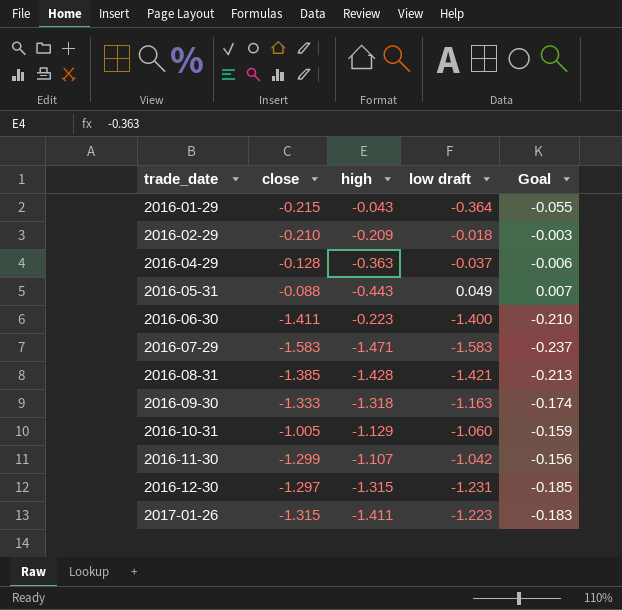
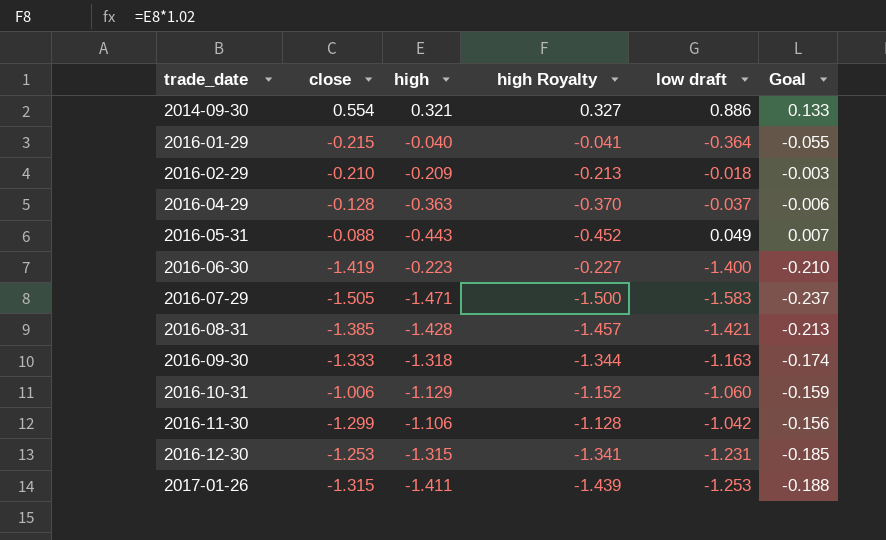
column high Royalty | formula: none -> [high] * 1.02
row 2014-09-30: none -> 0.554 | 0.321 | 0.327 | 0.886 | 0.133
2016-01-29 | high: -0.043 -> -0.040
2016-06-30 | close: -1.411 -> -1.419
2016-07-29 | close: -1.583 -> -1.505
2016-10-31 | close: -1.005 -> -1.006
2016-11-30 | high: -1.107 -> -1.106
2016-12-30 | close: -1.297 -> -1.253
2017-01-26 | low draft: -1.223 -> -1.253
2017-01-26 | Goal: -0.183 -> -0.188

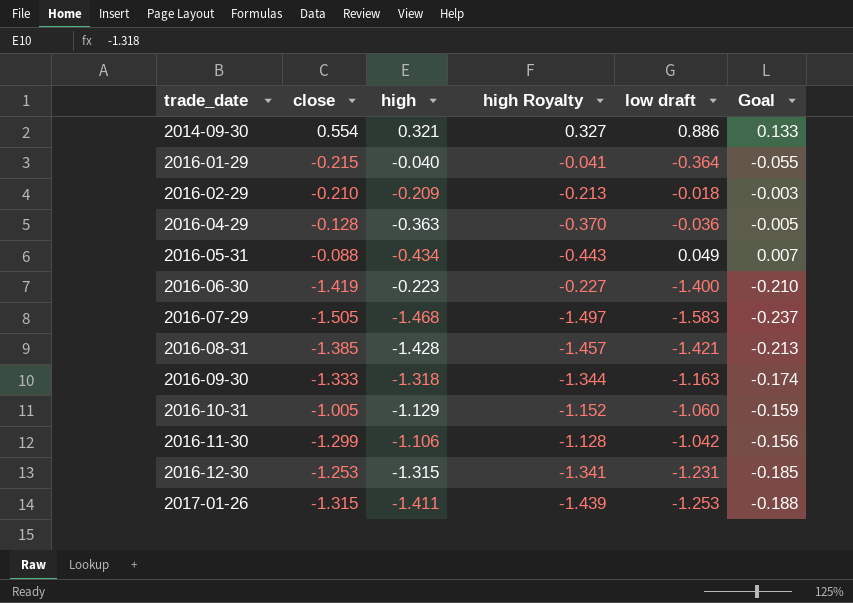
2016-04-29 | low draft: -0.037 -> -0.036
2016-04-29 | Goal: -0.006 -> -0.005
2016-05-31 | high: -0.443 -> -0.434
2016-05-31 | high Royalty: -0.452 -> -0.443
2016-07-29 | high: -1.471 -> -1.468
2016-07-29 | high Royalty: -1.500 -> -1.497
2016-10-31 | close: -1.006 -> -1.005

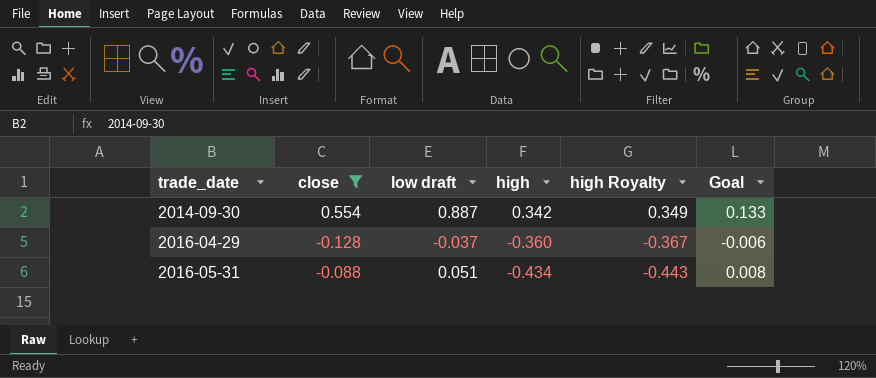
filter: none -> close >= -0.128
column low draft | position: 5 -> 3
2014-09-30 | low draft: 0.886 -> 0.887
2014-09-30 | high: 0.321 -> 0.342
2014-09-30 | high Royalty: 0.327 -> 0.349
2016-04-29 | low draft: -0.036 -> -0.037
2016-04-29 | high: -0.363 -> -0.360
2016-04-29 | high Royalty: -0.370 -> -0.367
2016-04-29 | Goal: -0.005 -> -0.006
2016-05-31 | low draft: 0.049 -> 0.051
2016-05-31 | Goal: 0.007 -> 0.008

